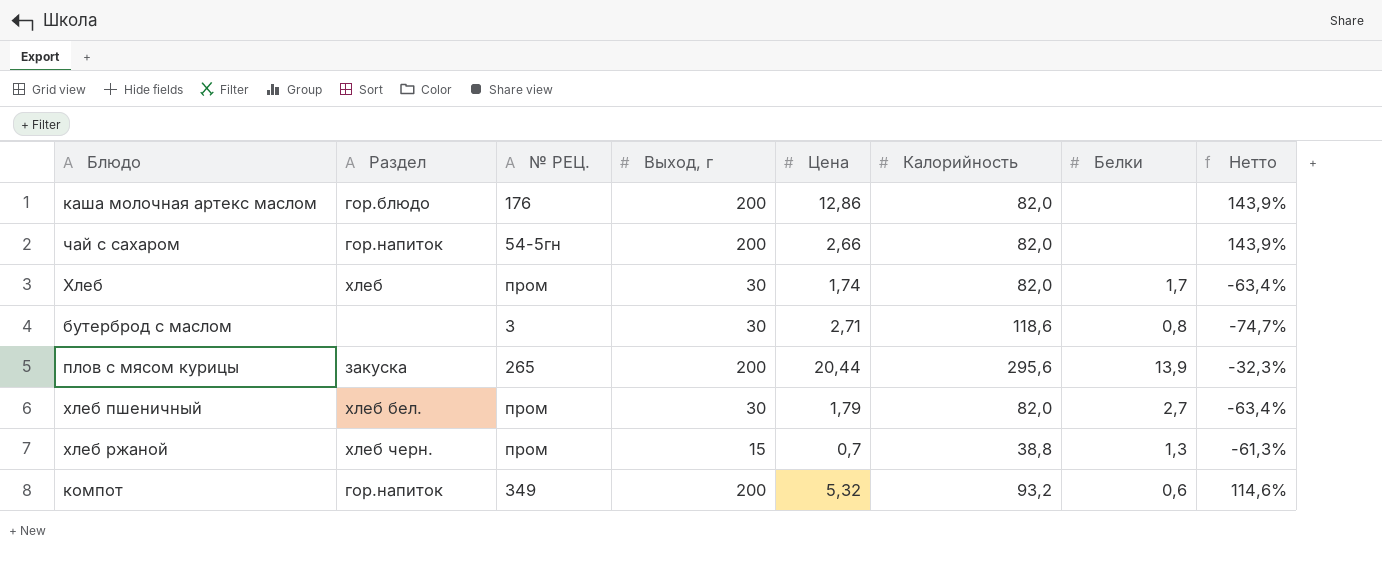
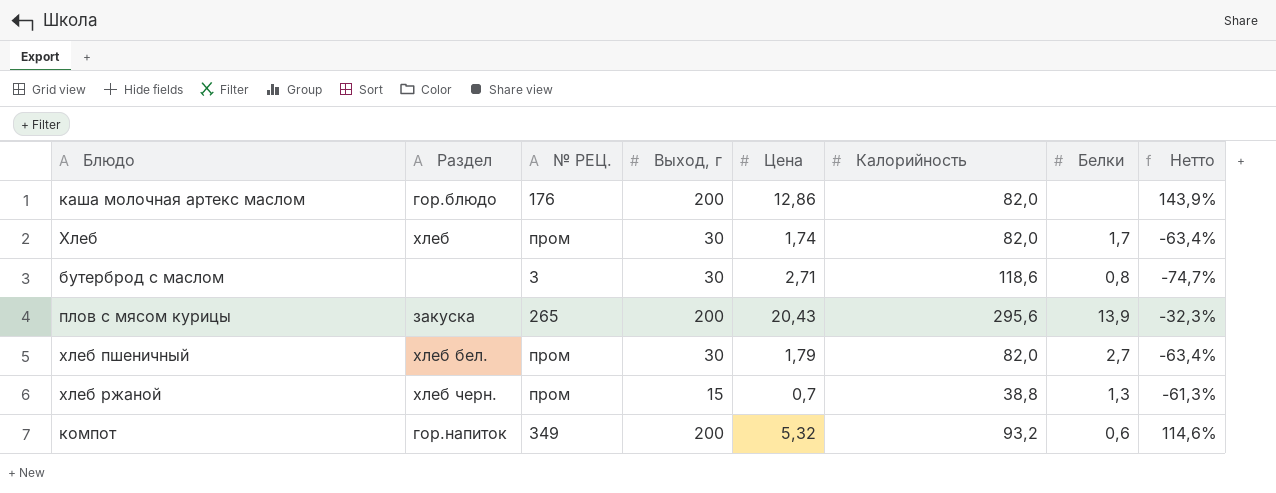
row чай с сахаром: гор.напиток | 54-5гн | 200 | 2,66 | 82,0 | none | 143,9% -> none
плов с мясом курицы | Цена: 20,44 -> 20,43

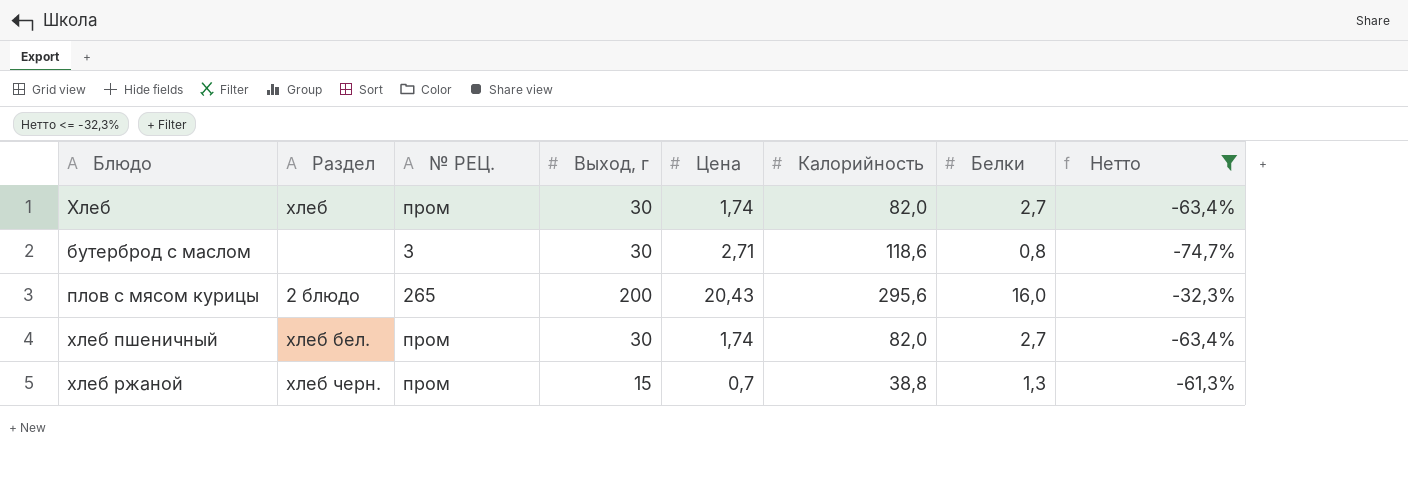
filter: none -> Нетто <= -32,3%
Хлеб | Белки: 1,7 -> 2,7
плов с мясом курицы | Раздел: закуска -> 2 блюдо
плов с мясом курицы | Белки: 13,9 -> 16,0
хлеб пшеничный | Цена: 1,79 -> 1,74

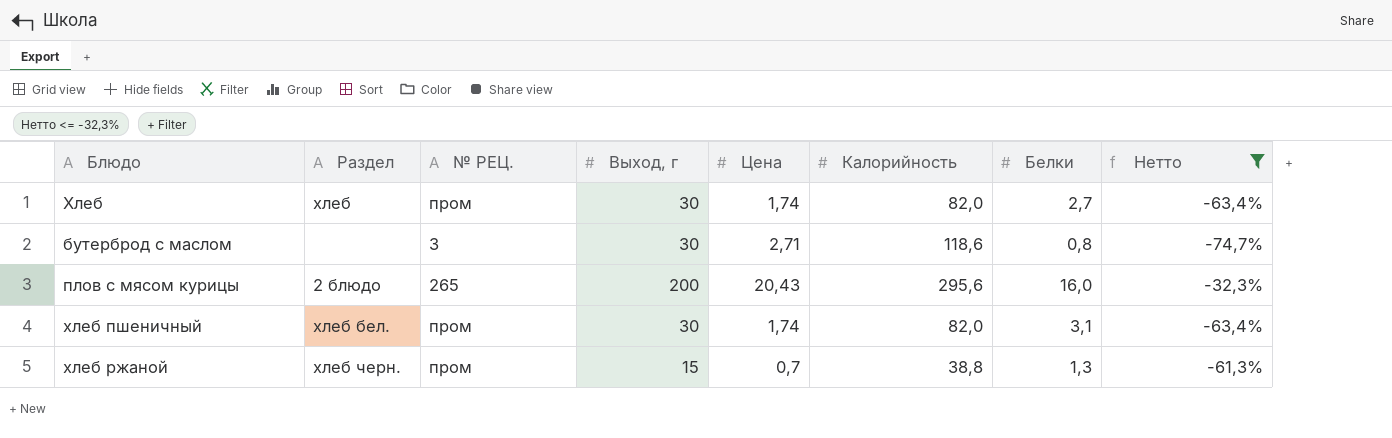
хлеб пшеничный | Белки: 2,7 -> 3,1

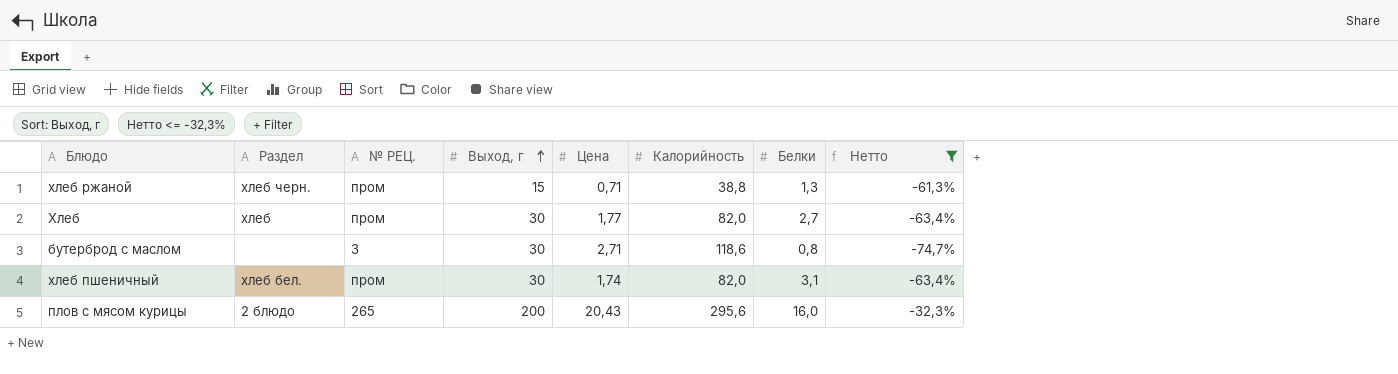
row order: none -> Выход, г ascending
хлеб ржаной | Цена: 0,7 -> 0,71
Хлеб | Цена: 1,74 -> 1,77

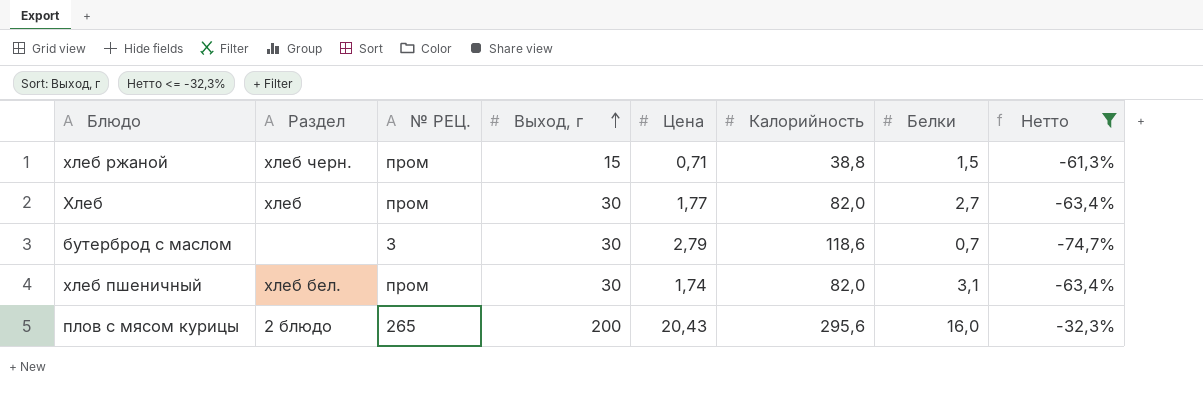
хлеб ржаной | Белки: 1,3 -> 1,5
бутерброд с маслом | Цена: 2,71 -> 2,79
бутерброд с маслом | Белки: 0,8 -> 0,7

